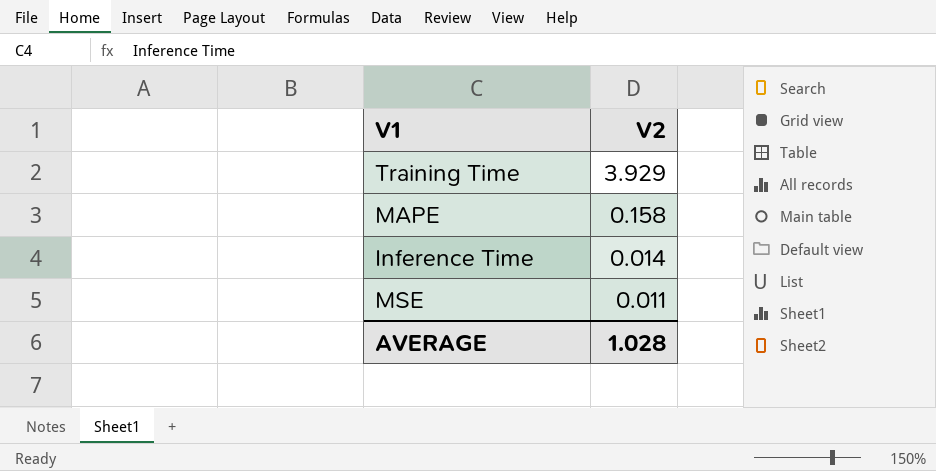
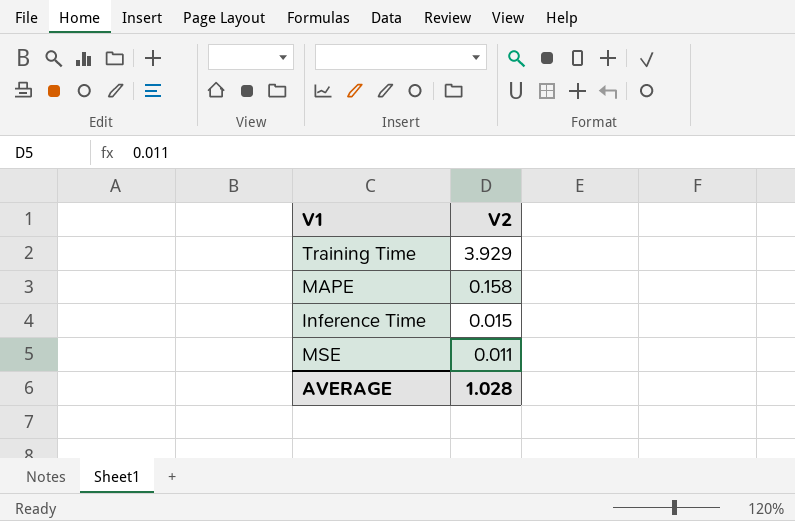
Inference Time | V2: 0.014 -> 0.015

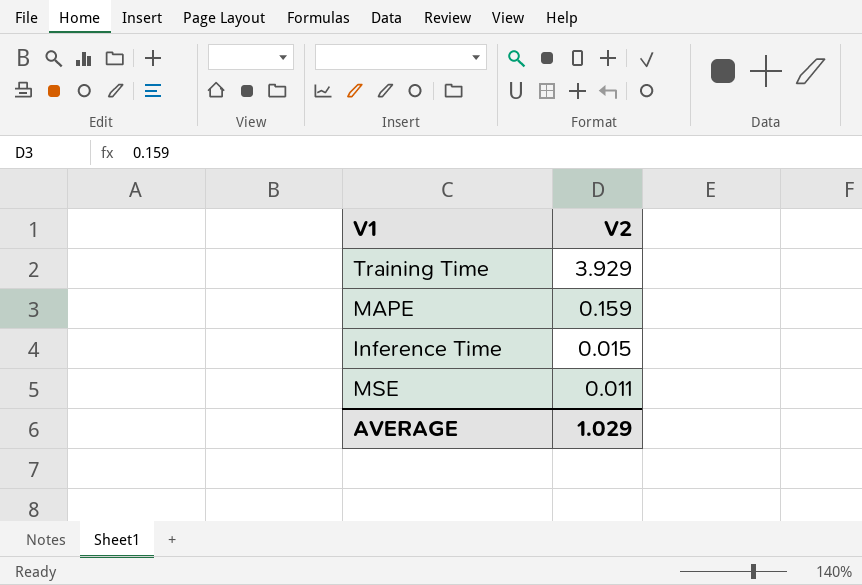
MAPE | V2: 0.158 -> 0.159
AVERAGE | V2: 1.028 -> 1.029

